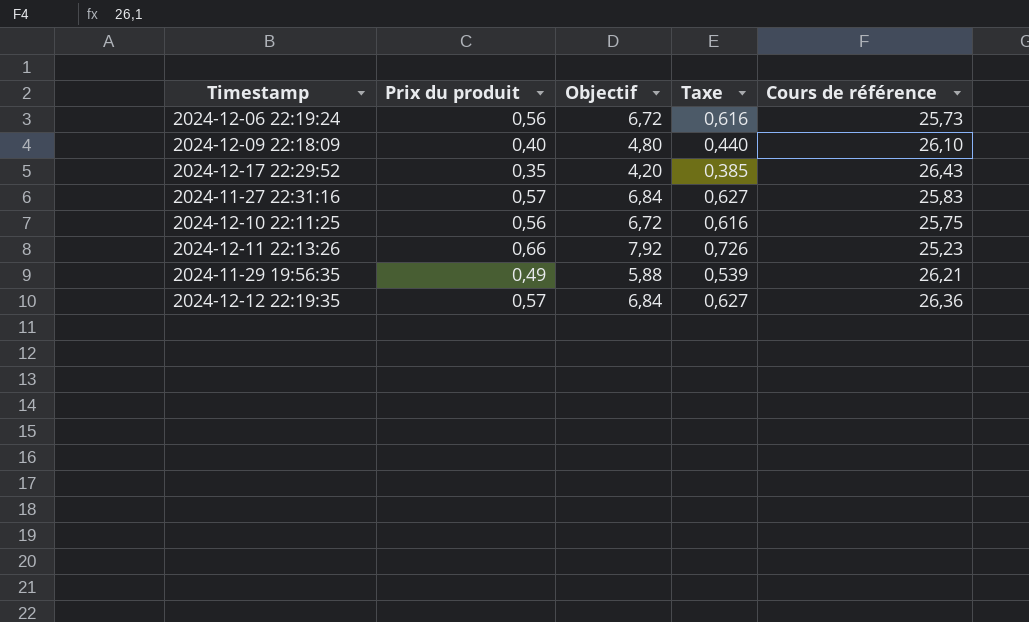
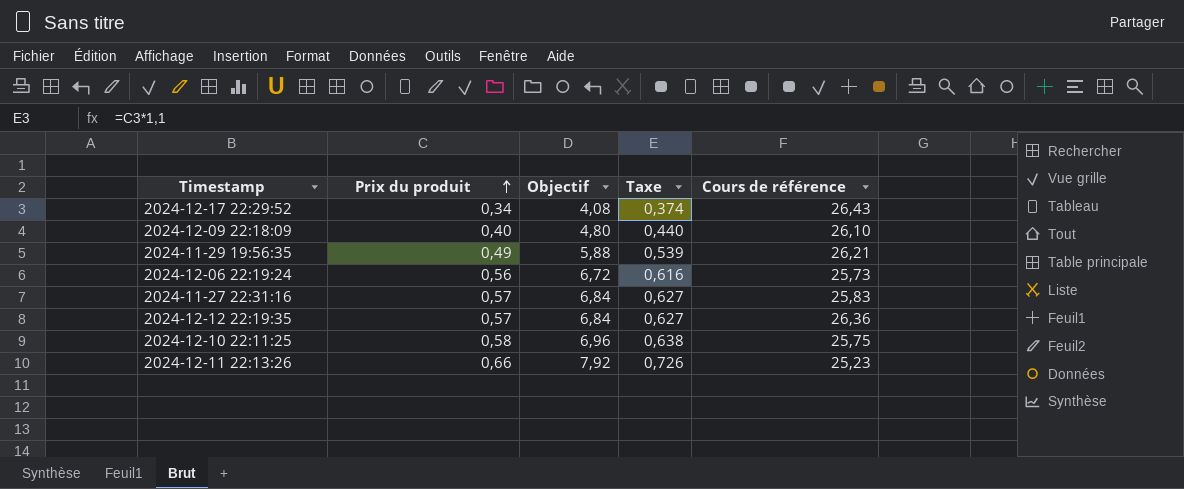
row order: none -> Prix du produit ascending
2024-12-17 22:29:52 | Prix du produit: 0,35 -> 0,34
2024-12-17 22:29:52 | Objectif: 4,20 -> 4,08
2024-12-17 22:29:52 | Taxe: 0,385 -> 0,374
2024-12-10 22:11:25 | Prix du produit: 0,56 -> 0,58
2024-12-10 22:11:25 | Objectif: 6,72 -> 6,96
2024-12-10 22:11:25 | Taxe: 0,616 -> 0,638

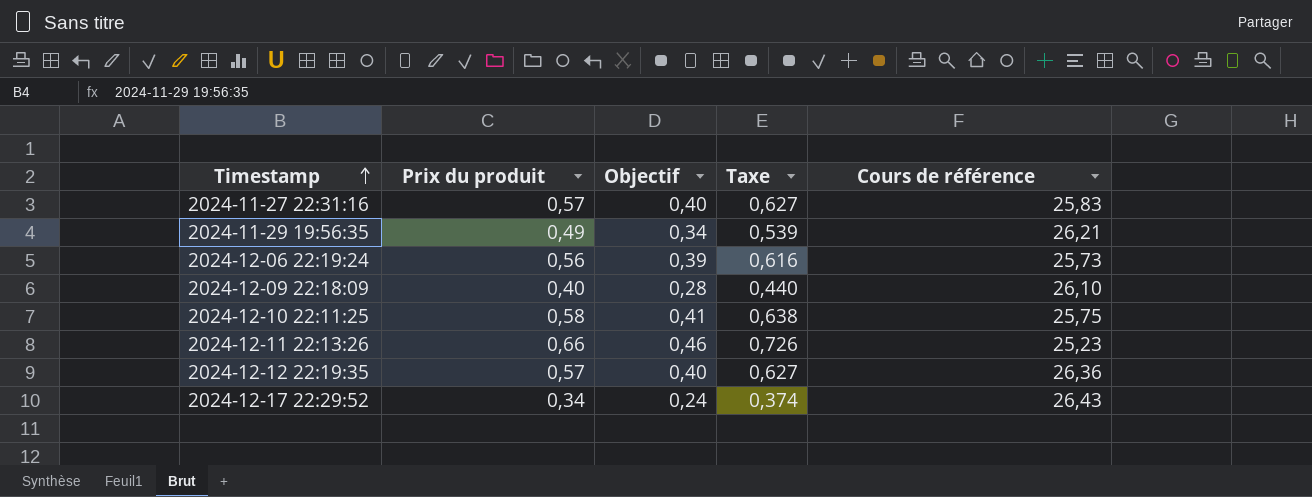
row order: Prix du produit ascending -> Timestamp ascending
column Objectif | formula: [Prix du produit] * 12 -> [Prix du produit] * 0,7

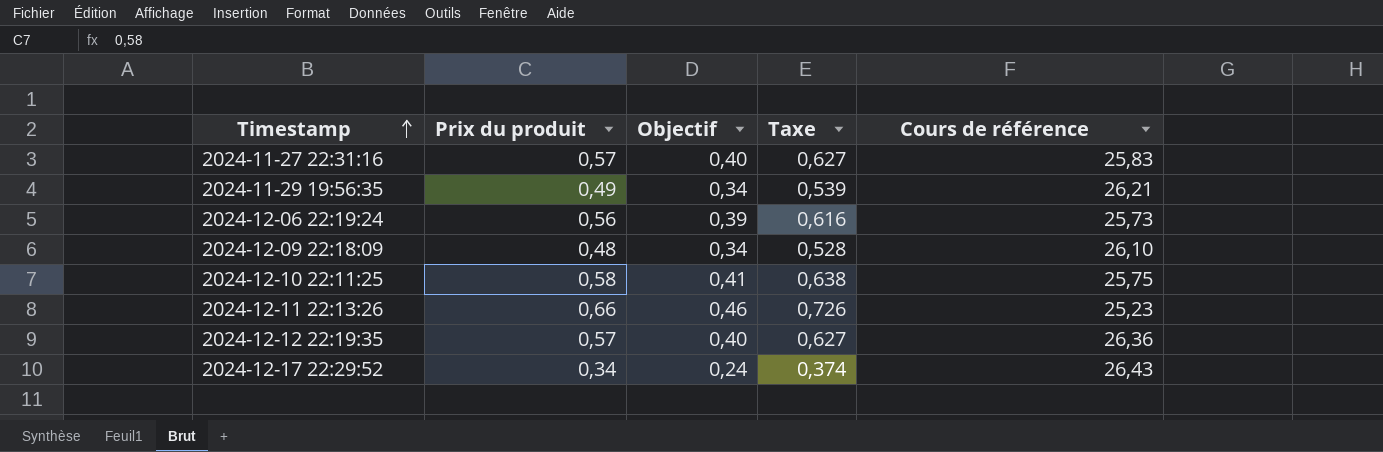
2024-12-09 22:18:09 | Prix du produit: 0,40 -> 0,48
2024-12-09 22:18:09 | Objectif: 0,28 -> 0,34
2024-12-09 22:18:09 | Taxe: 0,440 -> 0,528

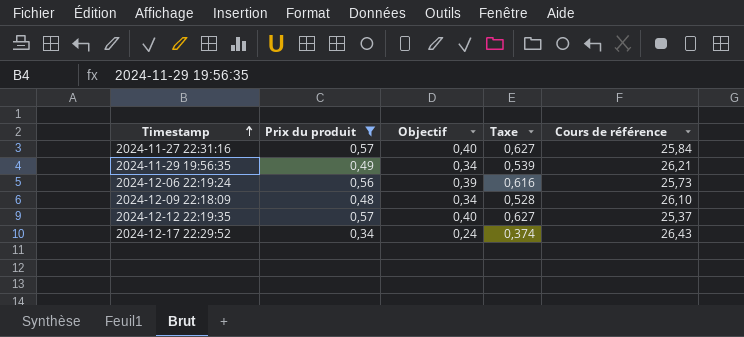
filter: none -> Prix du produit <= 0,57
2024-11-27 22:31:16 | Cours de référence: 25,83 -> 25,84
2024-12-12 22:19:35 | Cours de référence: 26,36 -> 25,37

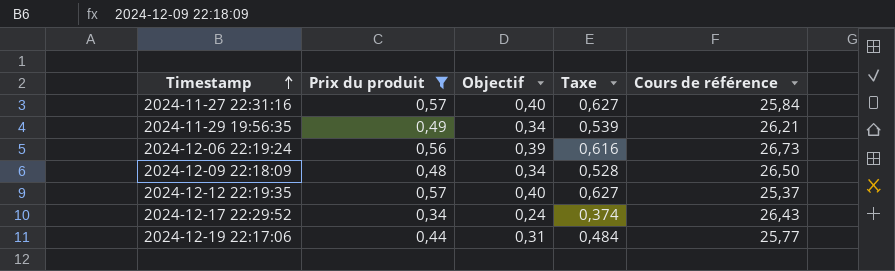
2024-12-06 22:19:24 | Cours de référence: 25,73 -> 26,73
2024-12-09 22:18:09 | Cours de référence: 26,10 -> 26,50
row 2024-12-19 22:17:06: none -> 0,44 | 0,31 | 0,484 | 25,77

